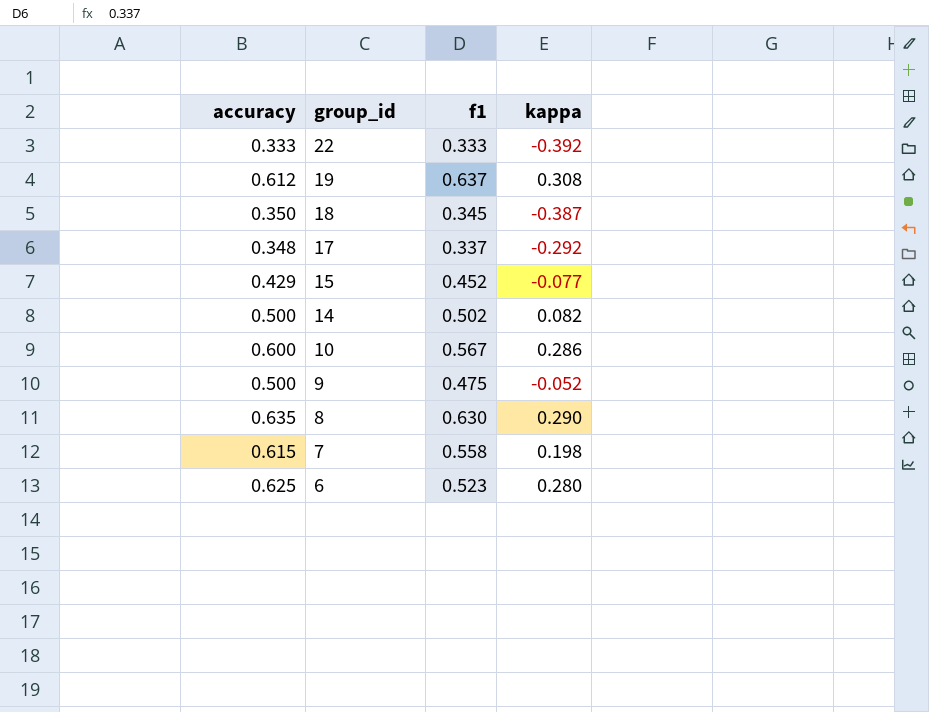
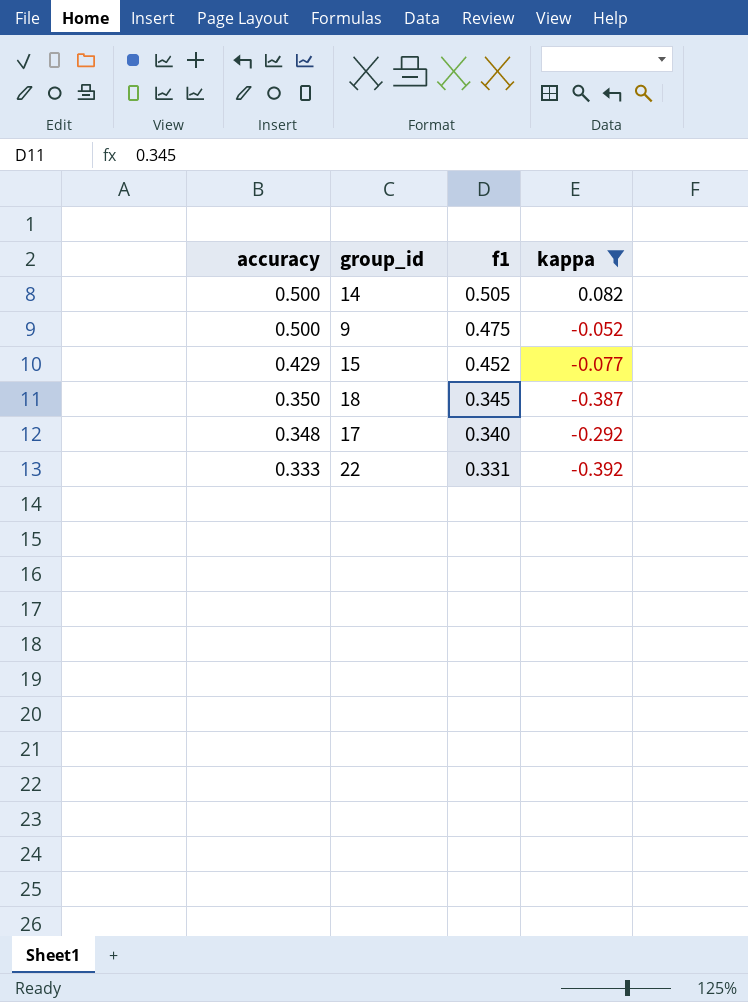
filter: none -> kappa <= 0.082
row order: group_id descending -> accuracy descending
14 | f1: 0.502 -> 0.505
17 | f1: 0.337 -> 0.340
22 | f1: 0.333 -> 0.331

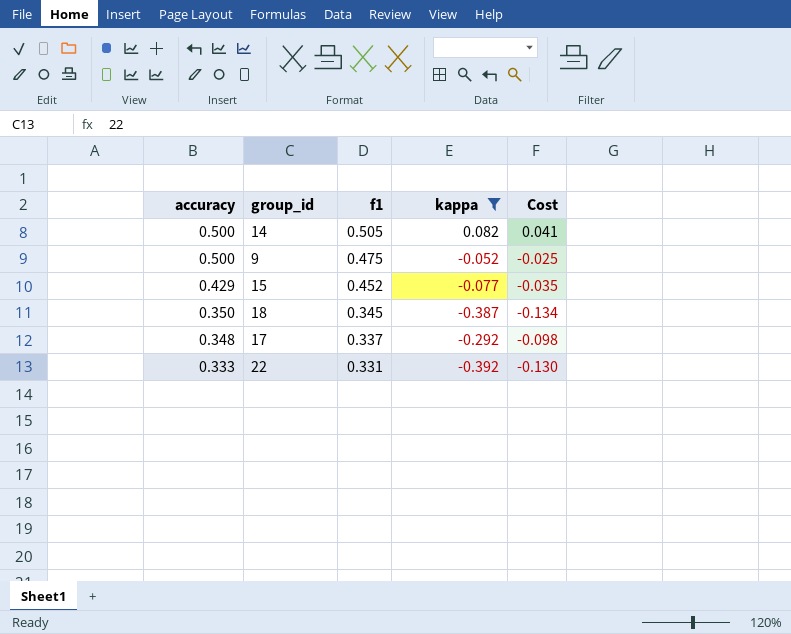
column Cost | formula: none -> [f1] * [kappa]
17 | f1: 0.340 -> 0.337

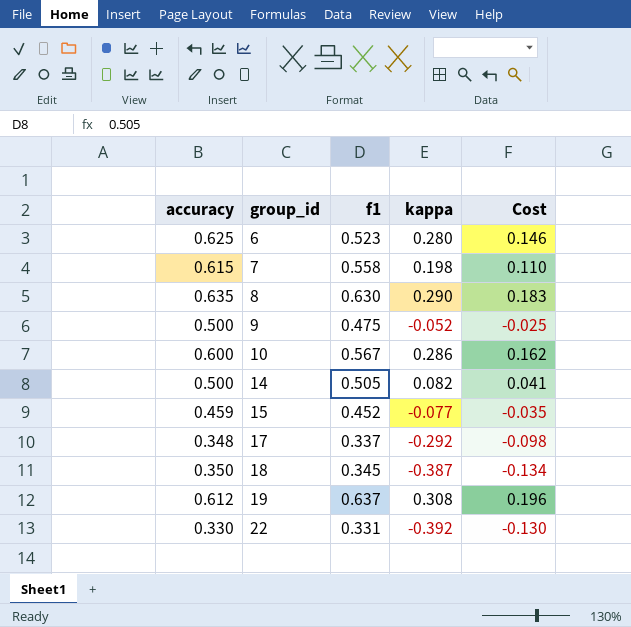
filter: kappa <= 0.082 -> none
row order: accuracy descending -> group_id ascending
15 | accuracy: 0.429 -> 0.459
22 | accuracy: 0.333 -> 0.330

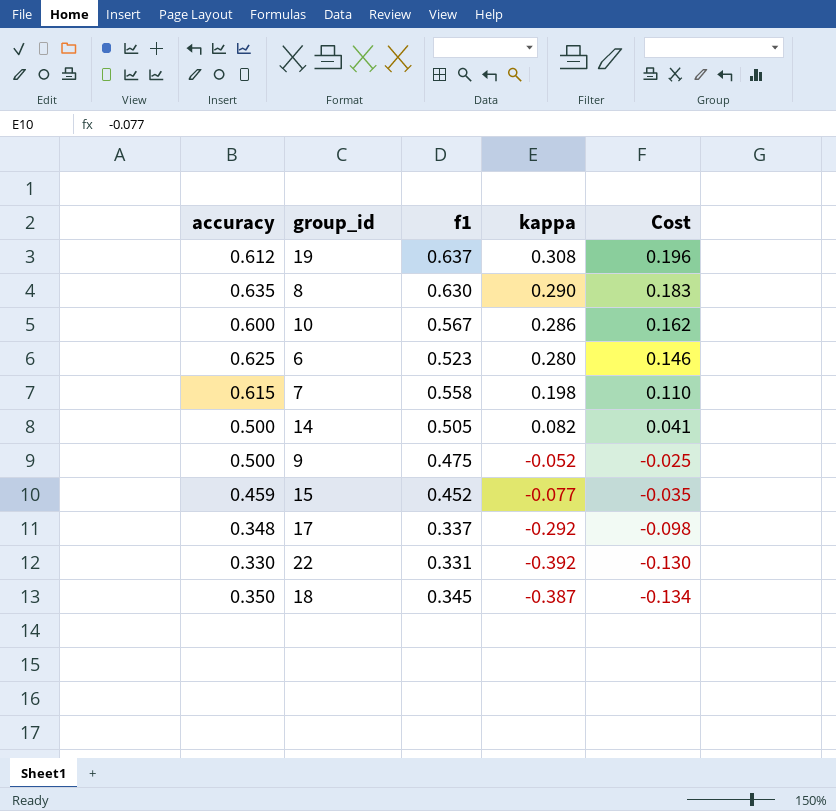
row order: group_id ascending -> Cost descending

